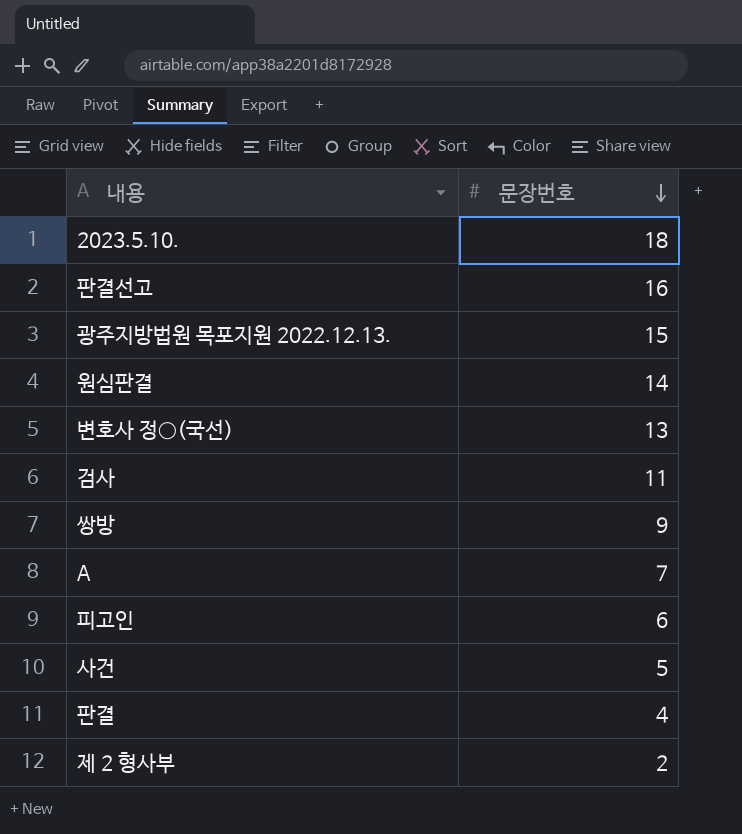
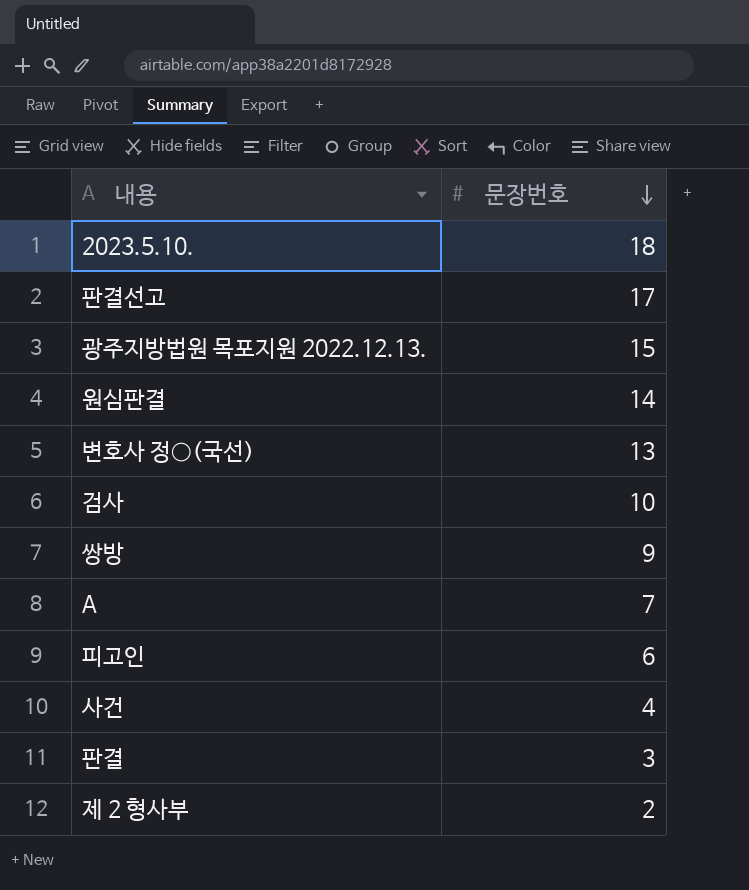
판결선고 | 문장번호: 16 -> 17
검사 | 문장번호: 11 -> 10
사건 | 문장번호: 5 -> 4
판결 | 문장번호: 4 -> 3

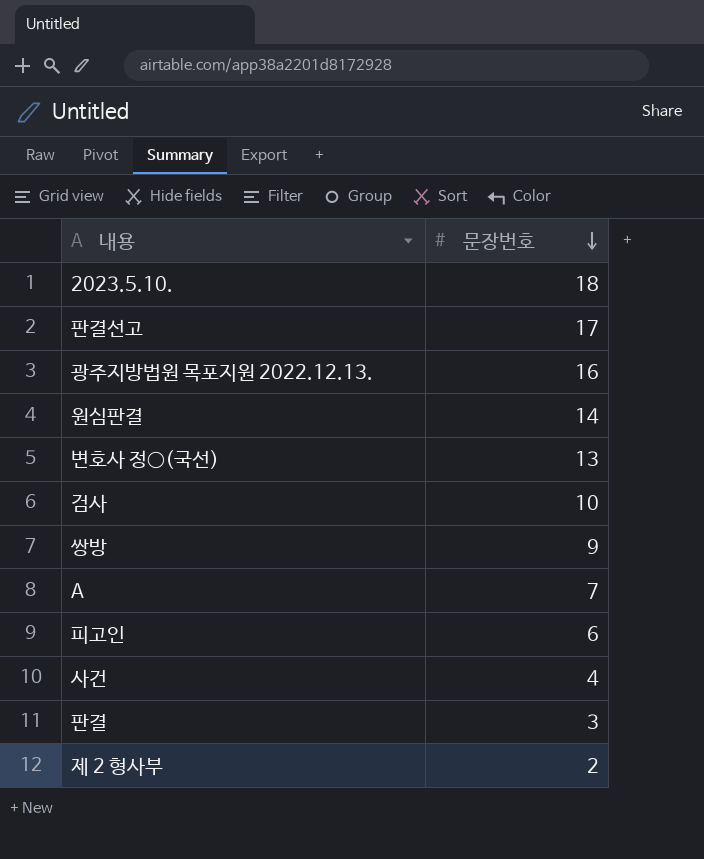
광주지방법원 목포지원 2022.12.13. | 문장번호: 15 -> 16

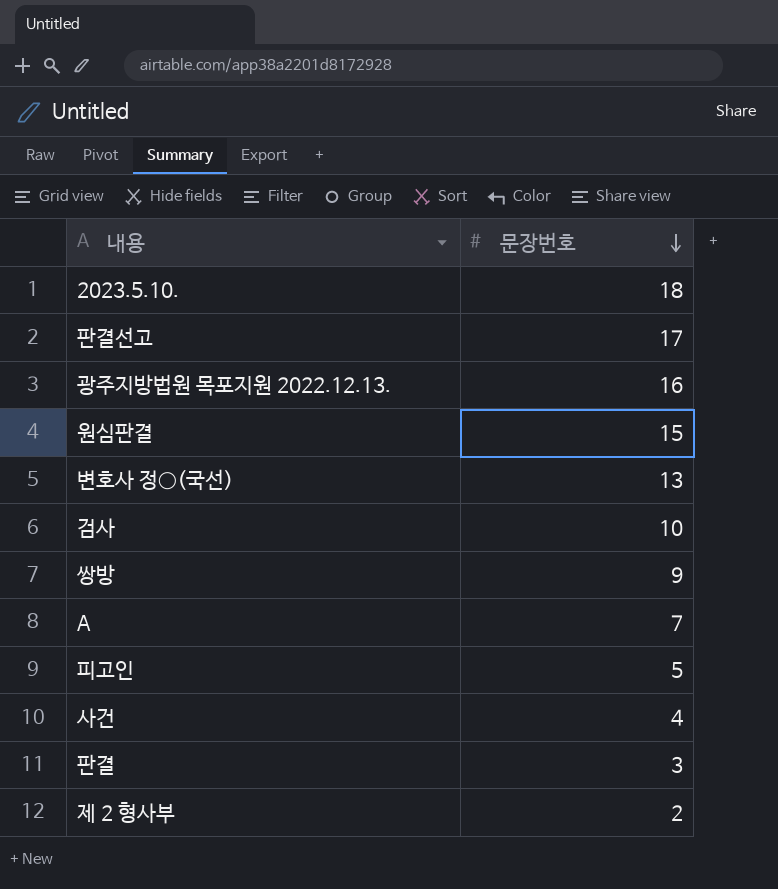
원심판결 | 문장번호: 14 -> 15
피고인 | 문장번호: 6 -> 5

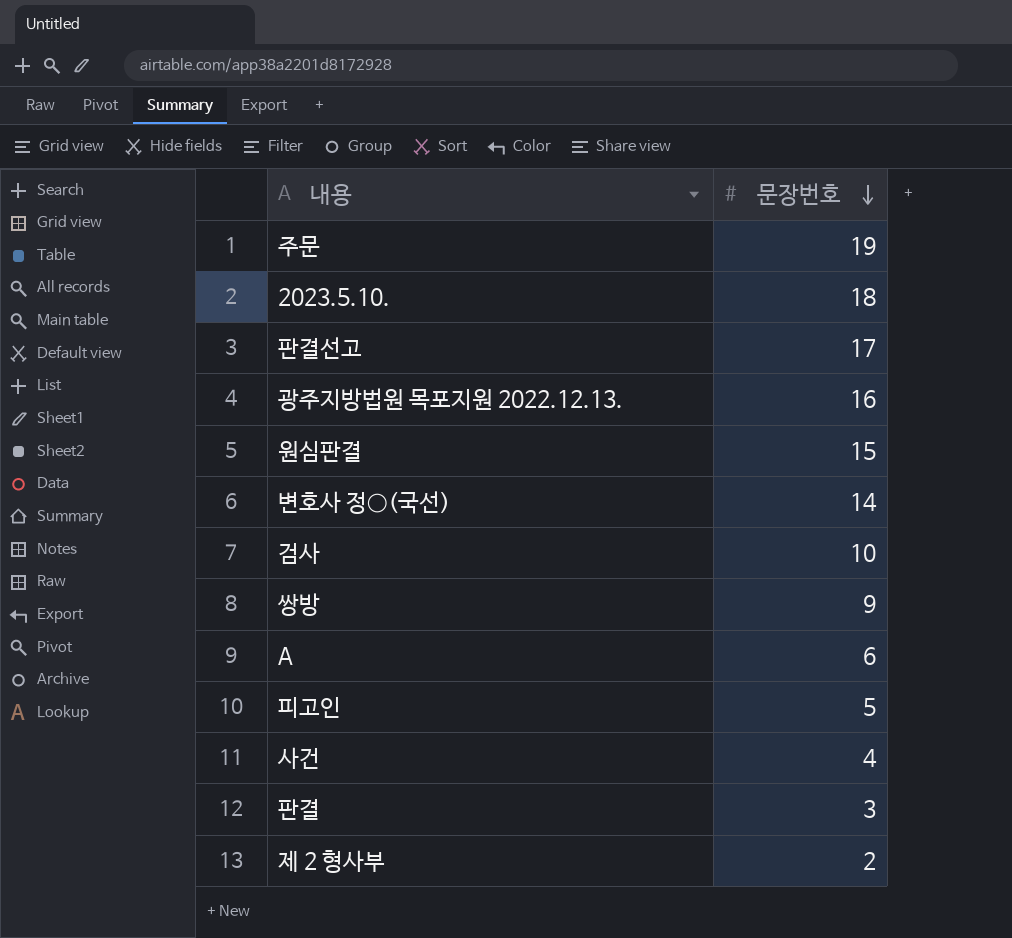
row 주문: none -> 19
변호사 정○(국선) | 문장번호: 13 -> 14
A | 문장번호: 7 -> 6

